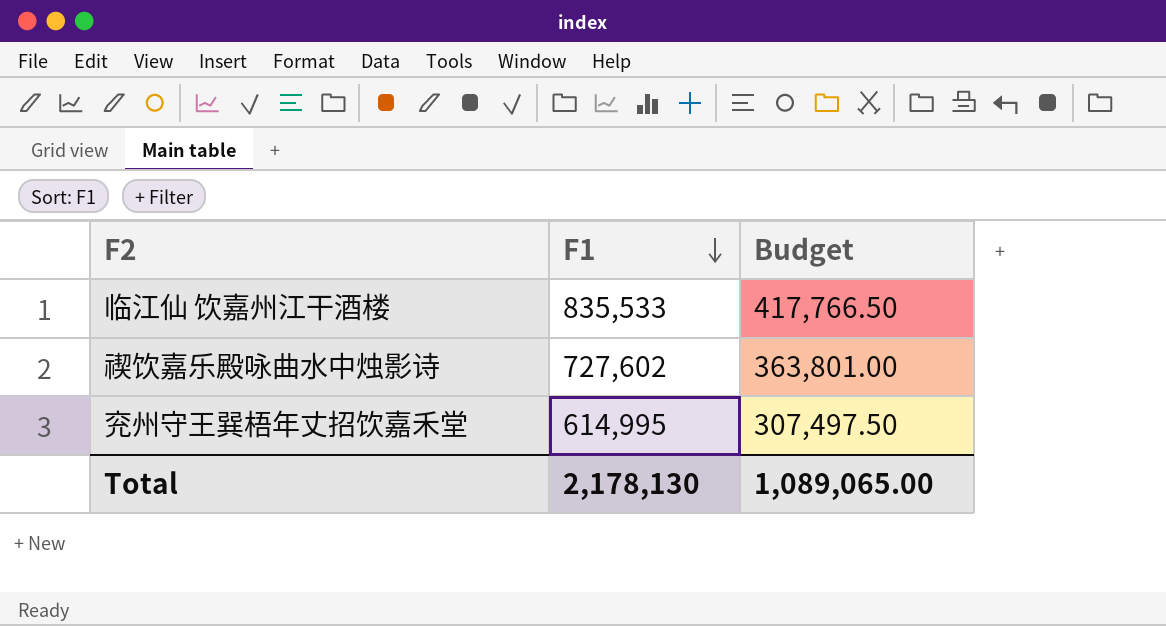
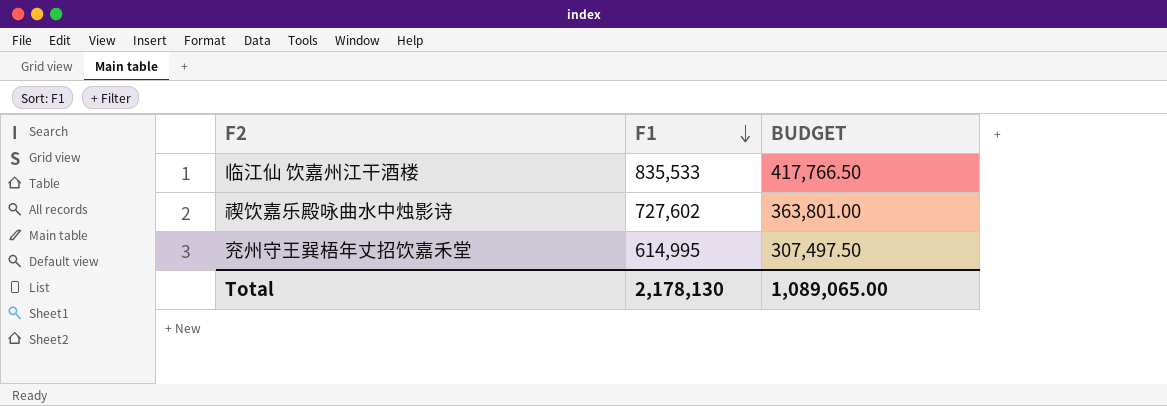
column name: Budget -> BUDGET

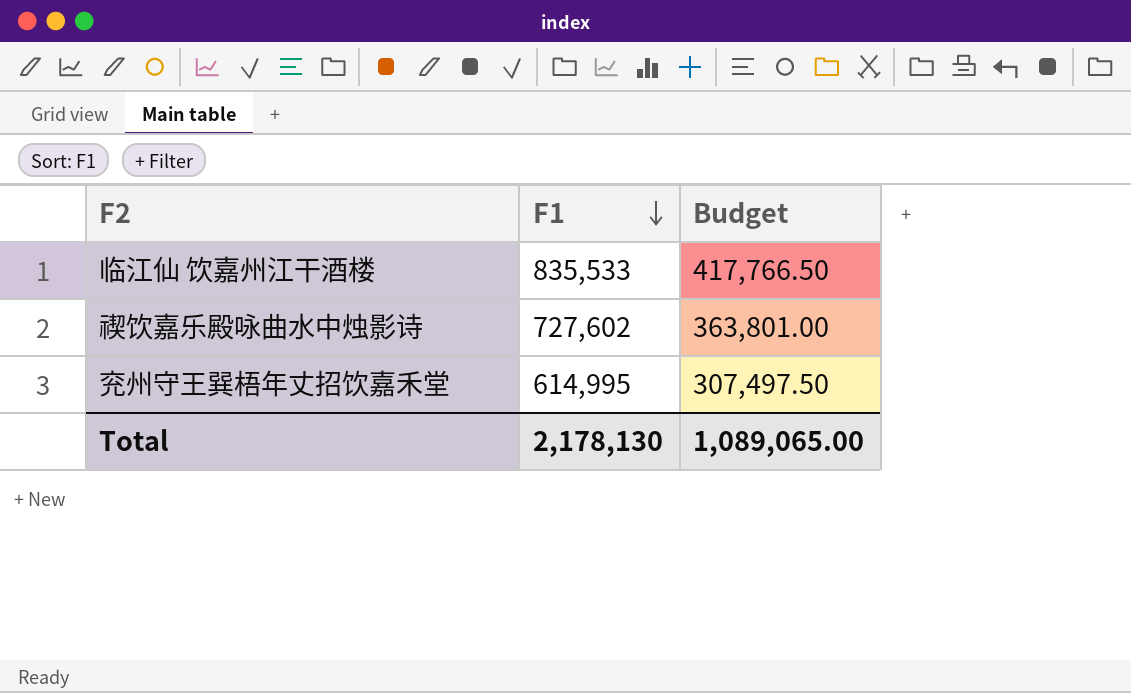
column name: BUDGET -> Budget

